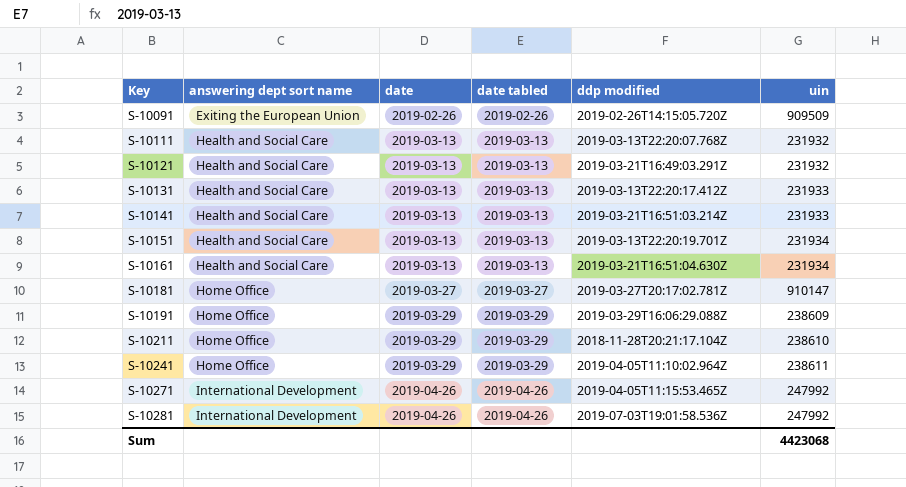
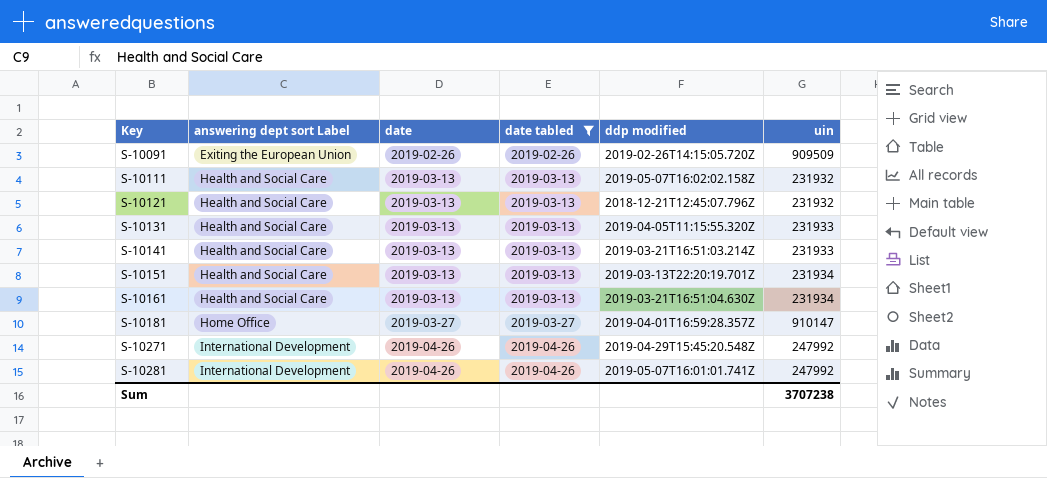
filter: none -> date tabled != 2019-03-29
column name: answering dept sort name -> answering dept sort Label
S-10111 | ddp modified: 2019-03-13T22:20:07.768Z -> 2019-05-07T16:02:02.158Z
S-10121 | ddp modified: 2019-03-21T16:49:03.291Z -> 2018-12-21T12:45:07.796Z
S-10131 | ddp modified: 2019-03-13T22:20:17.412Z -> 2019-04-05T11:15:55.320Z
S-10181 | ddp modified: 2019-03-27T20:17:02.781Z -> 2019-04-01T16:59:28.357Z
S-10271 | ddp modified: 2019-04-05T11:15:53.465Z -> 2019-04-29T15:45:20.548Z
S-10281 | ddp modified: 2019-07-03T19:01:58.536Z -> 2019-05-07T16:01:01.741Z
Sum | uin: 4423068 -> 3707238

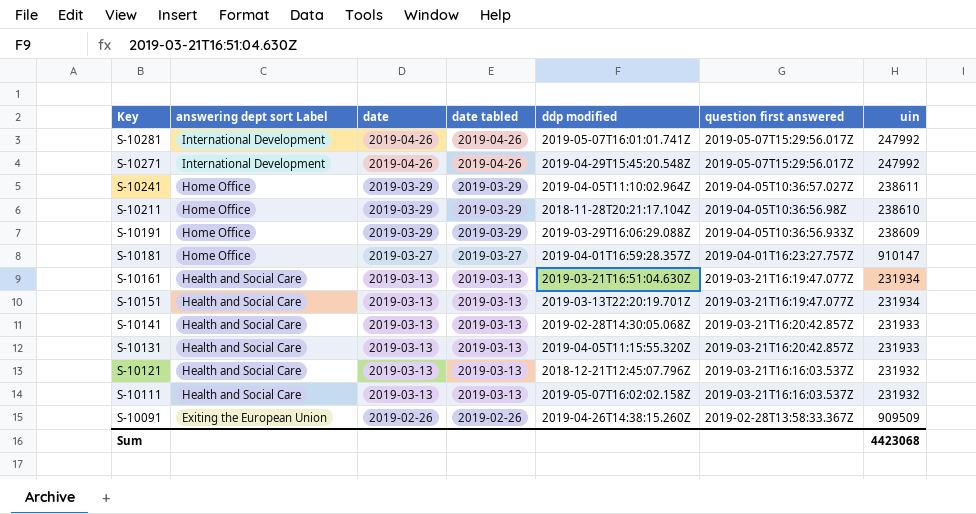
filter: date tabled != 2019-03-29 -> none
row order: Key ascending -> Key descending
column question first answered | position: none -> 6
S-10141 | ddp modified: 2019-03-21T16:51:03.214Z -> 2019-02-28T14:30:05.068Z
S-10091 | ddp modified: 2019-02-26T14:15:05.720Z -> 2019-04-26T14:38:15.260Z
Sum | uin: 3707238 -> 4423068

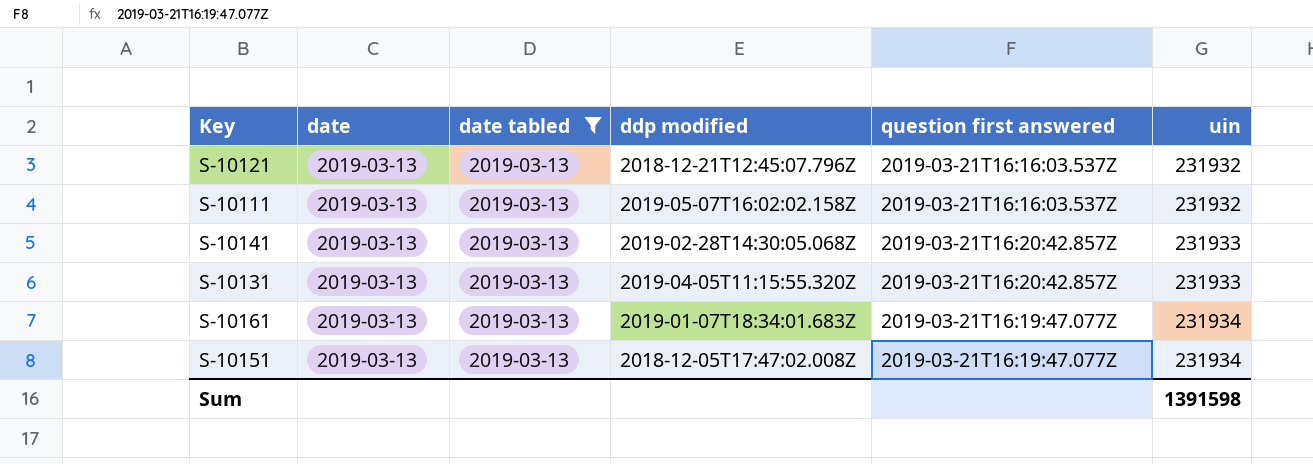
filter: none -> date tabled = 2019-03-13
row order: Key descending -> uin ascending
column answering dept sort Label | position: 2 -> none
S-10161 | ddp modified: 2019-03-21T16:51:04.630Z -> 2019-01-07T18:34:01.683Z
S-10151 | ddp modified: 2019-03-13T22:20:19.701Z -> 2018-12-05T17:47:02.008Z
Sum | uin: 4423068 -> 1391598

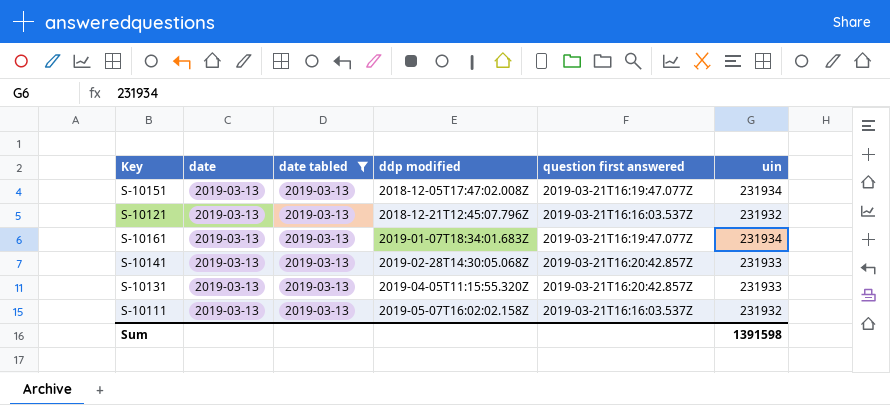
row order: uin ascending -> ddp modified ascending

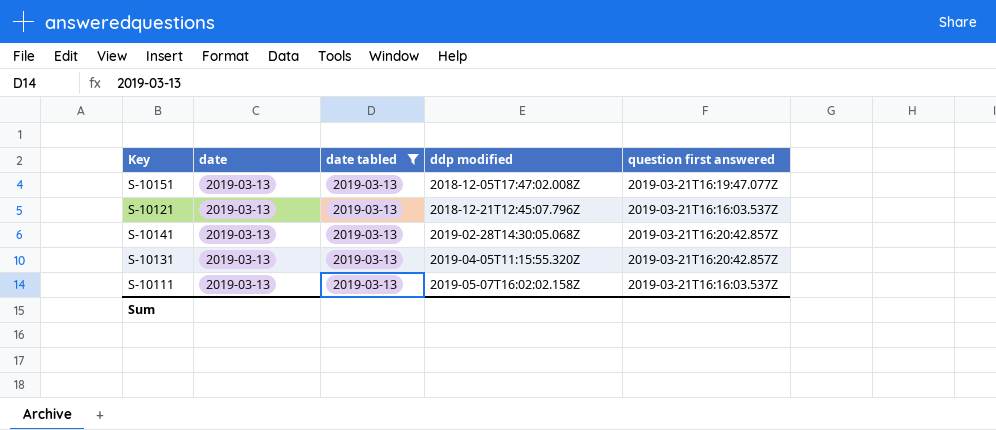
column uin | position: 6 -> none
row S-10161: 2019-03-13 | 2019-03-13 | 2019-01-07T18:34:01.683Z | 2019-03-21T16:19:47.077Z | 231934 -> none

